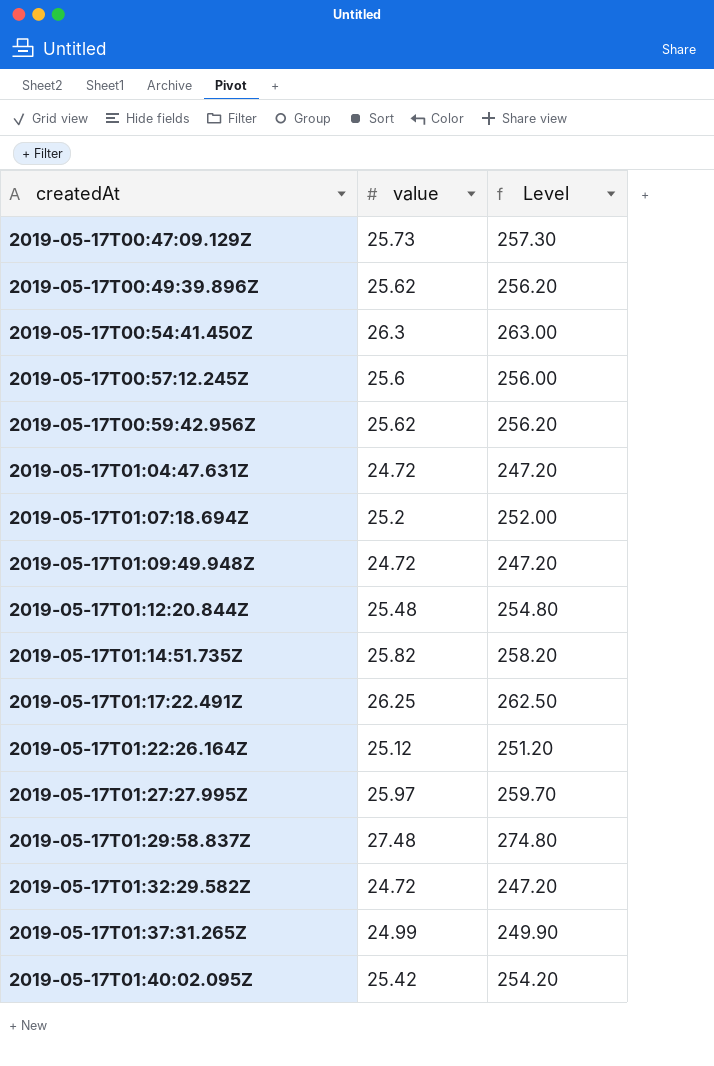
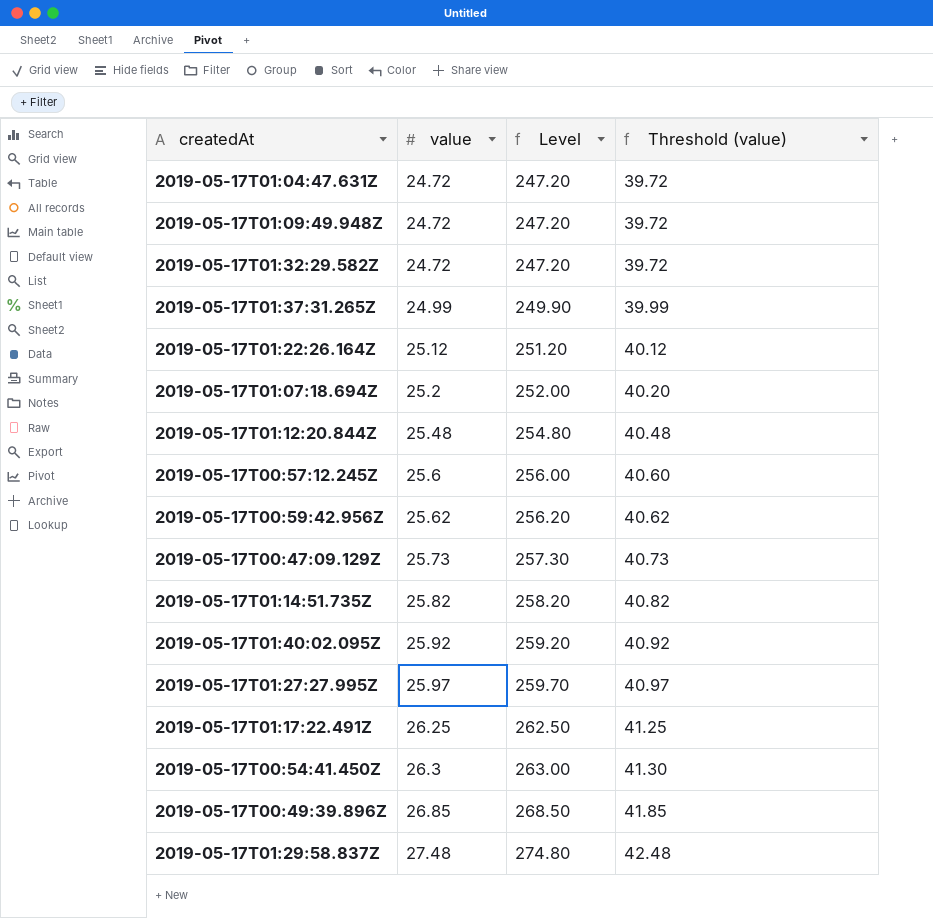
row order: createdAt ascending -> value ascending
column Threshold (value) | formula: none -> [value] + 15
2019-05-17T01:40:02.095Z | value: 25.42 -> 25.92
2019-05-17T01:40:02.095Z | Level: 254.20 -> 259.20
2019-05-17T00:49:39.896Z | value: 25.62 -> 26.85
2019-05-17T00:49:39.896Z | Level: 256.20 -> 268.50

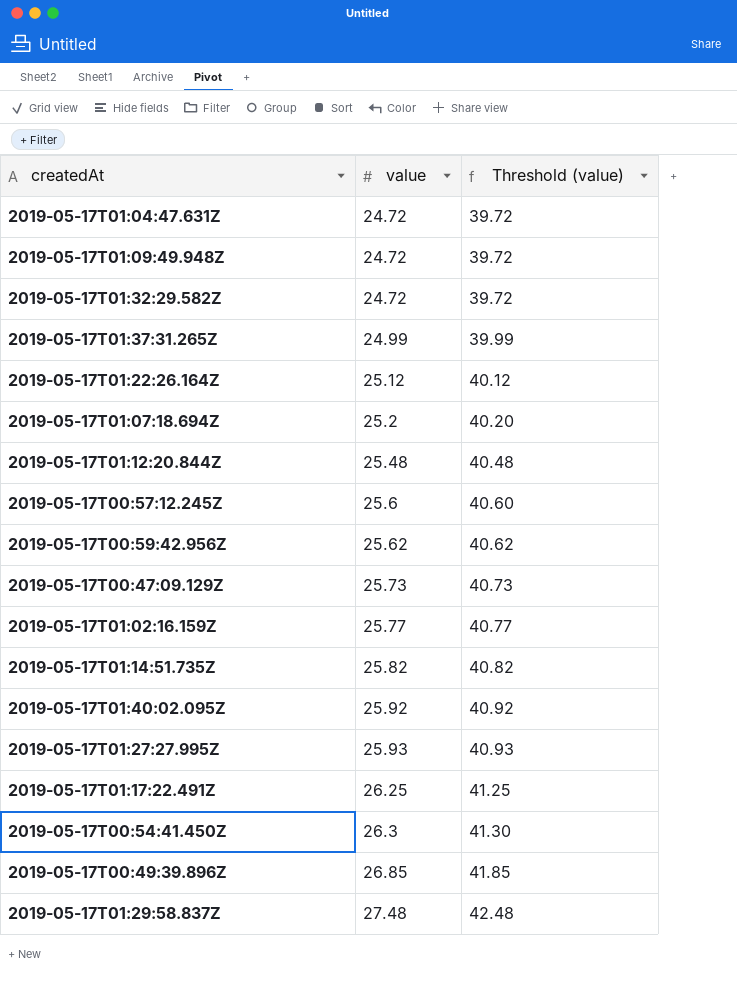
column Level | formula: [value] * 10 -> none
row 2019-05-17T01:02:16.159Z: none -> 25.77 | 40.77
2019-05-17T01:27:27.995Z | value: 25.97 -> 25.93
2019-05-17T01:27:27.995Z | Threshold (value): 40.97 -> 40.93

